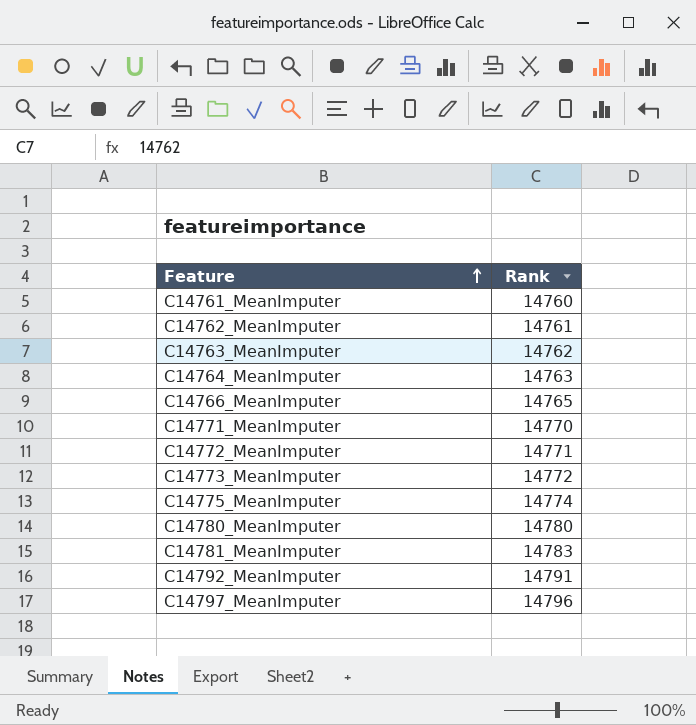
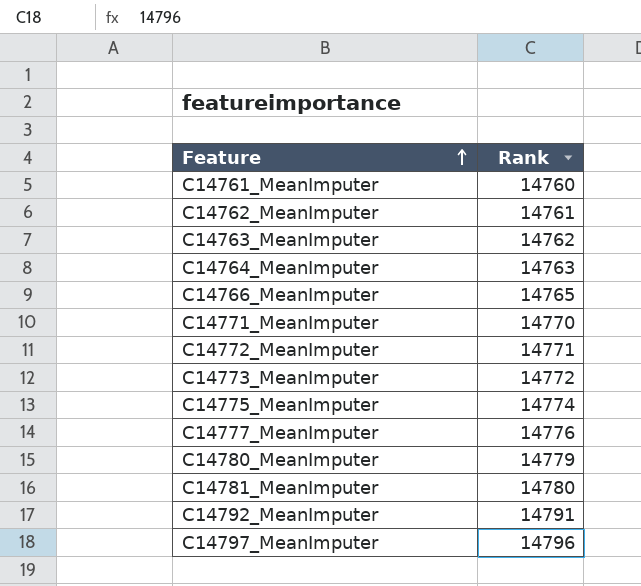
row C14777_MeanImputer: none -> 14776
C14780_MeanImputer | Rank: 14780 -> 14779
C14781_MeanImputer | Rank: 14783 -> 14780

